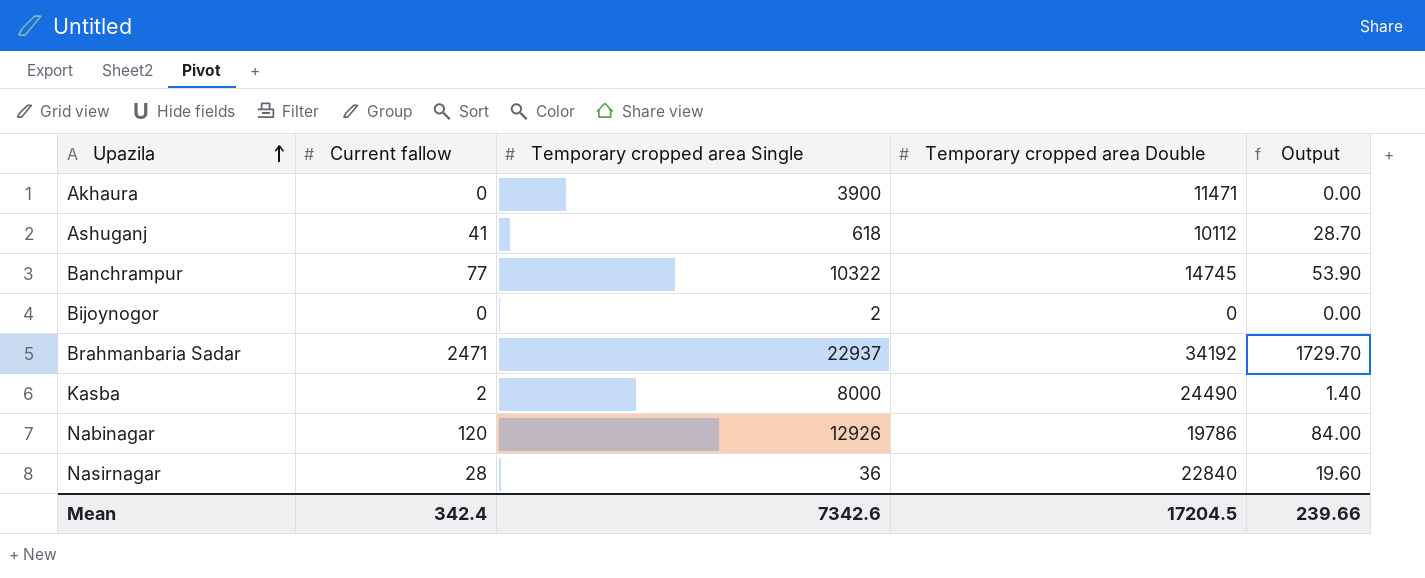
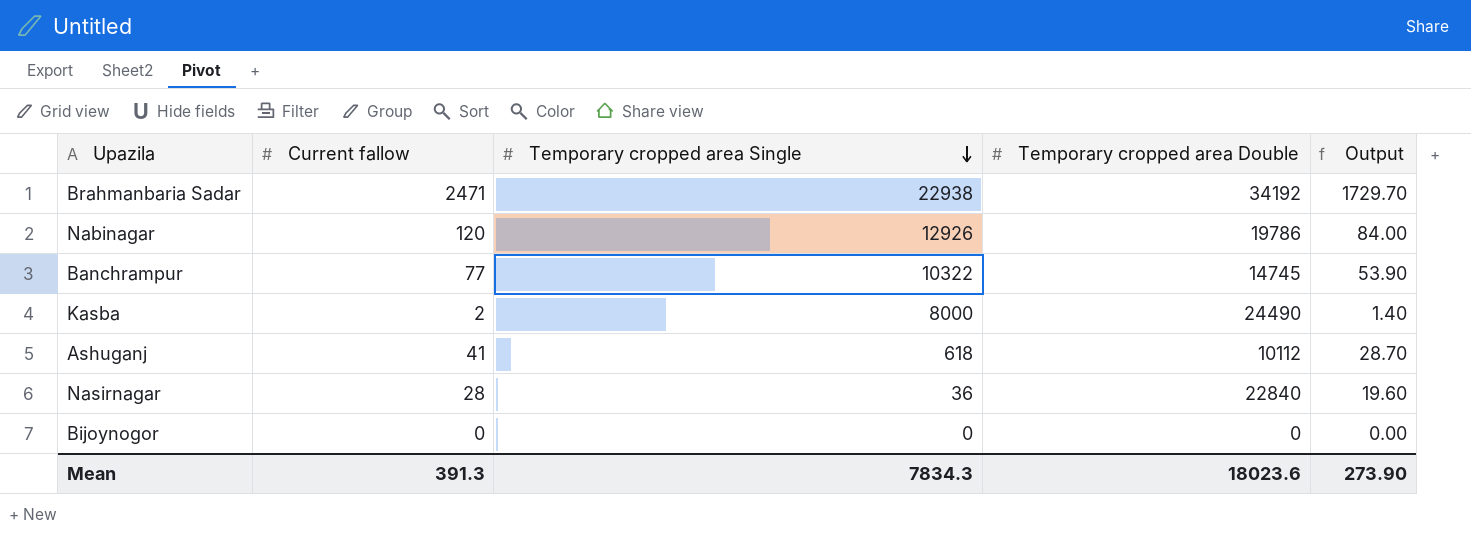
row order: Upazila ascending -> Temporary cropped area Single descending
row Akhaura: 0 | 3900 | 11471 | 0.00 -> none
Brahmanbaria Sadar | Temporary cropped area Single: 22937 -> 22938
Bijoynogor | Temporary cropped area Single: 2 -> 0
Mean | Current fallow: 342.4 -> 391.3
Mean | Temporary cropped area Single: 7342.6 -> 7834.3
Mean | Temporary cropped area Double: 17204.5 -> 18023.6
Mean | Output: 239.66 -> 273.90

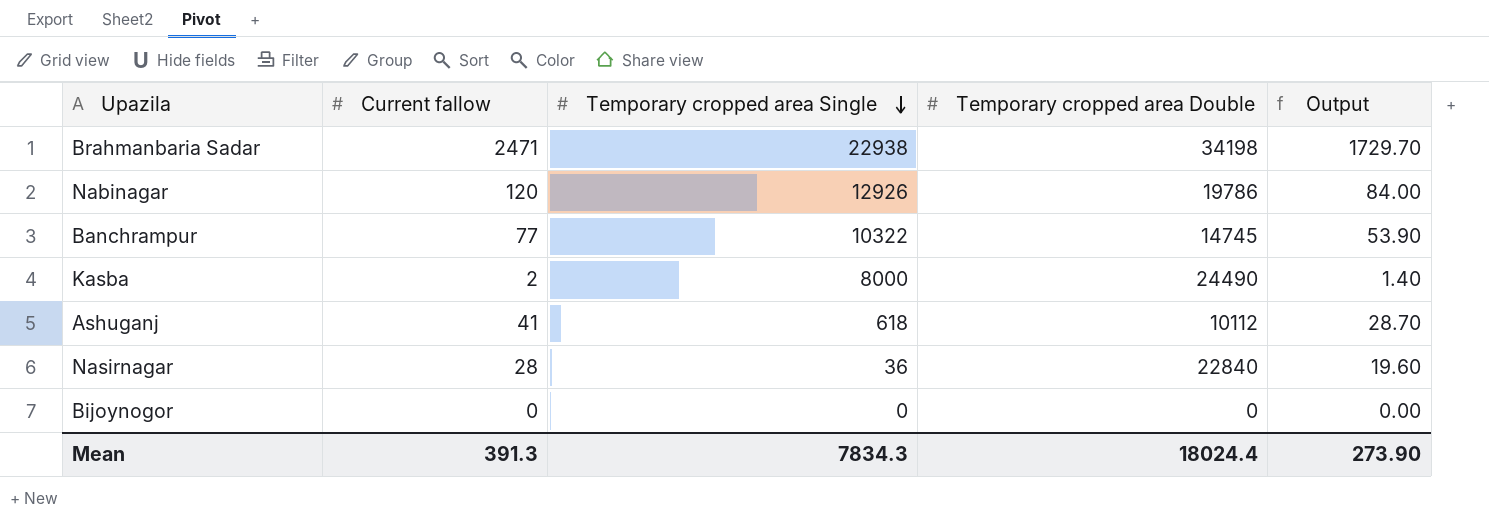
Brahmanbaria Sadar | Temporary cropped area Double: 34192 -> 34198
Mean | Temporary cropped area Double: 18023.6 -> 18024.4

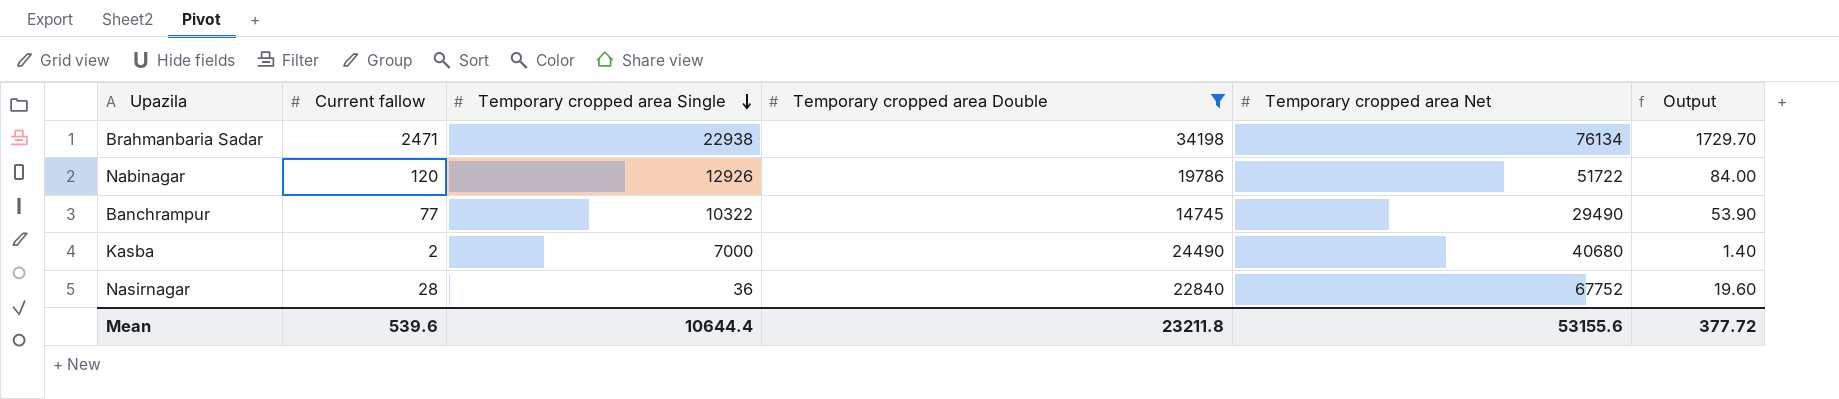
filter: none -> Temporary cropped area Double >= 14745
column Temporary cropped area Net | position: none -> 5
Kasba | Temporary cropped area Single: 8000 -> 7000
Mean | Current fallow: 391.3 -> 539.6
Mean | Temporary cropped area Single: 7834.3 -> 10644.4
Mean | Temporary cropped area Double: 18024.4 -> 23211.8
Mean | Output: 273.90 -> 377.72

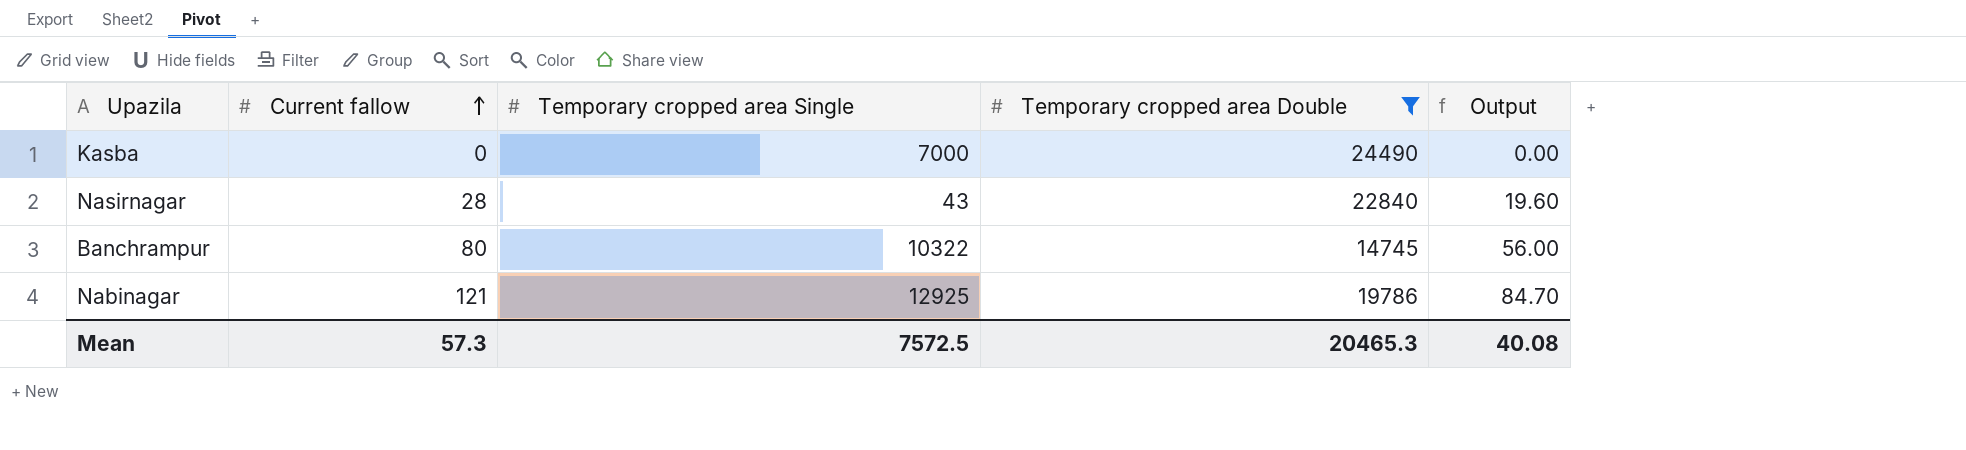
row order: Temporary cropped area Single descending -> Current fallow ascending
column Temporary cropped area Net | position: 5 -> none
row Brahmanbaria Sadar: 2471 | 22938 | 34198 | 76134 | 1729.70 -> none
Kasba | Current fallow: 2 -> 0
Kasba | Output: 1.40 -> 0.00
Nasirnagar | Temporary cropped area Single: 36 -> 43
Banchrampur | Current fallow: 77 -> 80
Banchrampur | Output: 53.90 -> 56.00
Nabinagar | Current fallow: 120 -> 121
Nabinagar | Temporary cropped area Single: 12926 -> 12925
Nabinagar | Output: 84.00 -> 84.70
Mean | Current fallow: 539.6 -> 57.3
Mean | Temporary cropped area Single: 10644.4 -> 7572.5
Mean | Temporary cropped area Double: 23211.8 -> 20465.3
Mean | Output: 377.72 -> 40.08

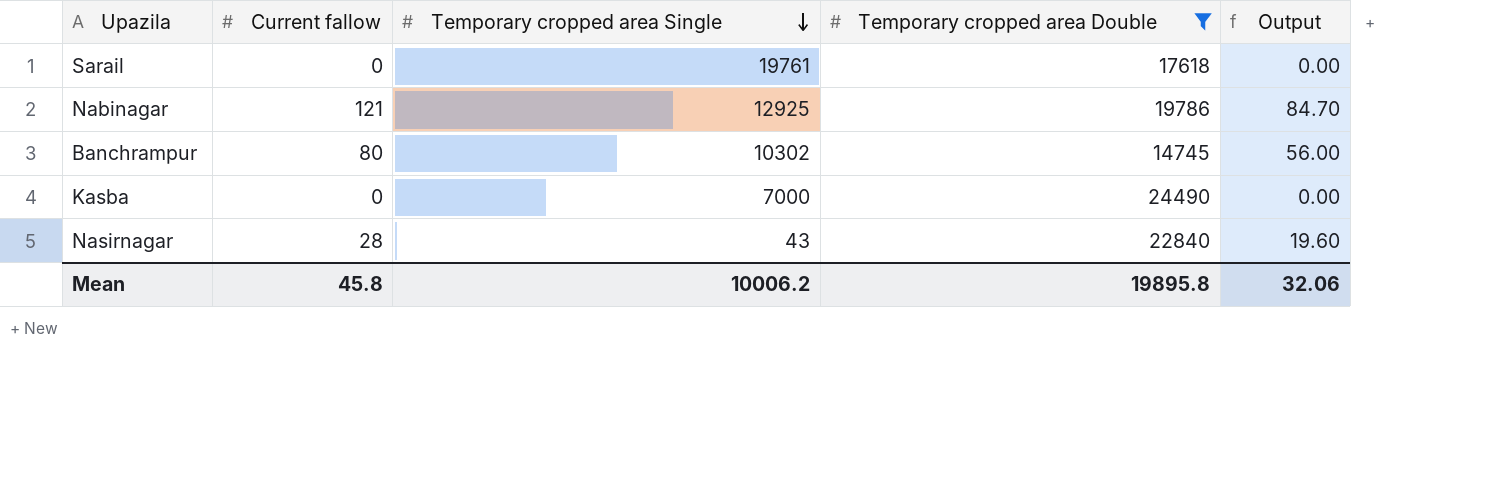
row order: Current fallow ascending -> Temporary cropped area Single descending
row Sarail: none -> 0 | 19761 | 17618 | 0.00
Banchrampur | Temporary cropped area Single: 10322 -> 10302
Mean | Current fallow: 57.3 -> 45.8
Mean | Temporary cropped area Single: 7572.5 -> 10006.2
Mean | Temporary cropped area Double: 20465.3 -> 19895.8
Mean | Output: 40.08 -> 32.06

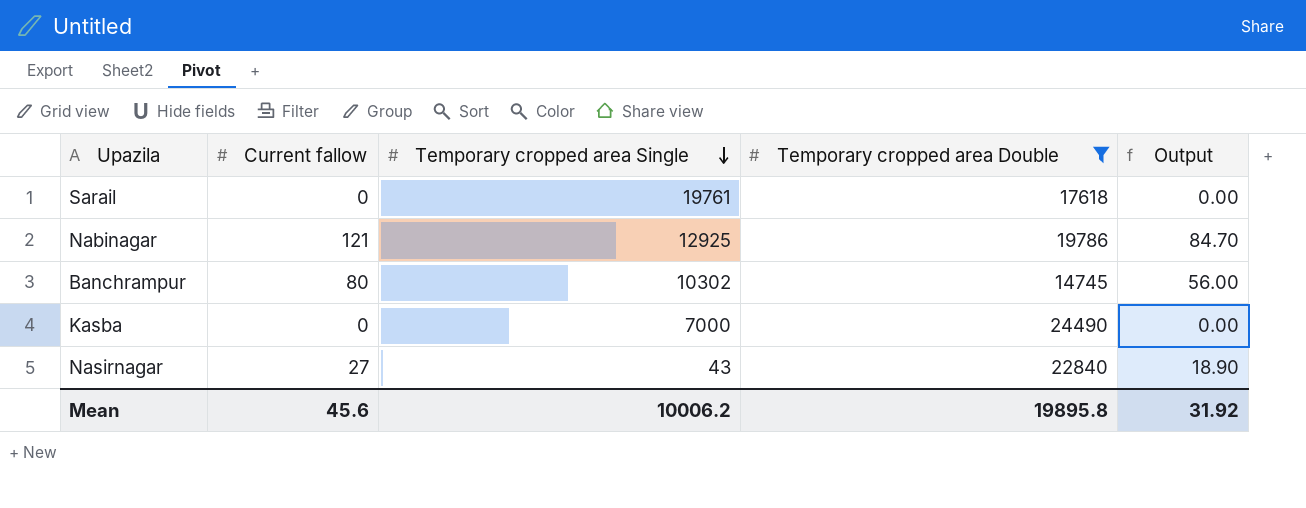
Nasirnagar | Current fallow: 28 -> 27
Nasirnagar | Output: 19.60 -> 18.90
Mean | Current fallow: 45.8 -> 45.6
Mean | Output: 32.06 -> 31.92

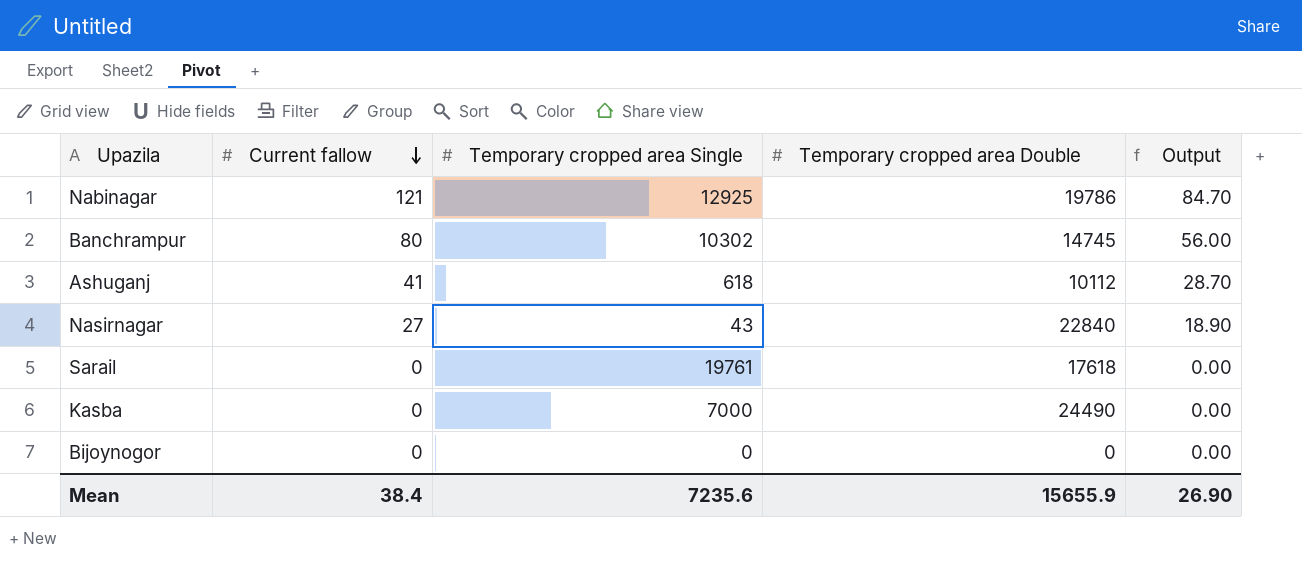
filter: Temporary cropped area Double >= 14745 -> none
row order: Temporary cropped area Single descending -> Current fallow descending
Mean | Current fallow: 45.6 -> 38.4
Mean | Temporary cropped area Single: 10006.2 -> 7235.6
Mean | Temporary cropped area Double: 19895.8 -> 15655.9
Mean | Output: 31.92 -> 26.90

